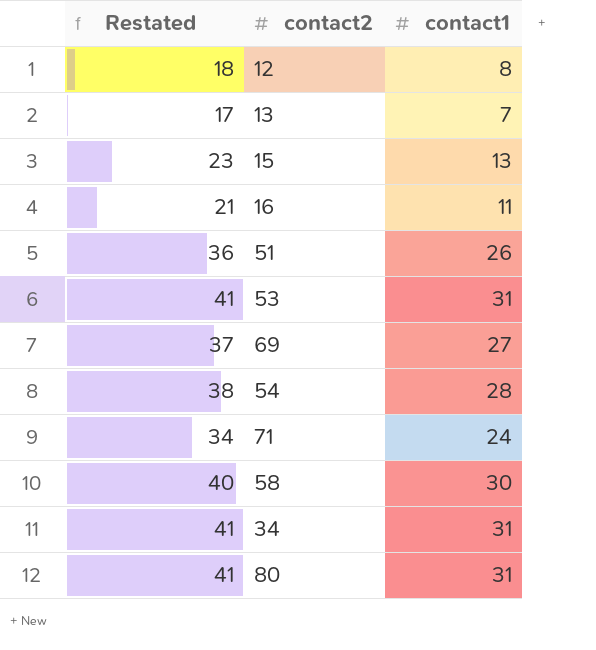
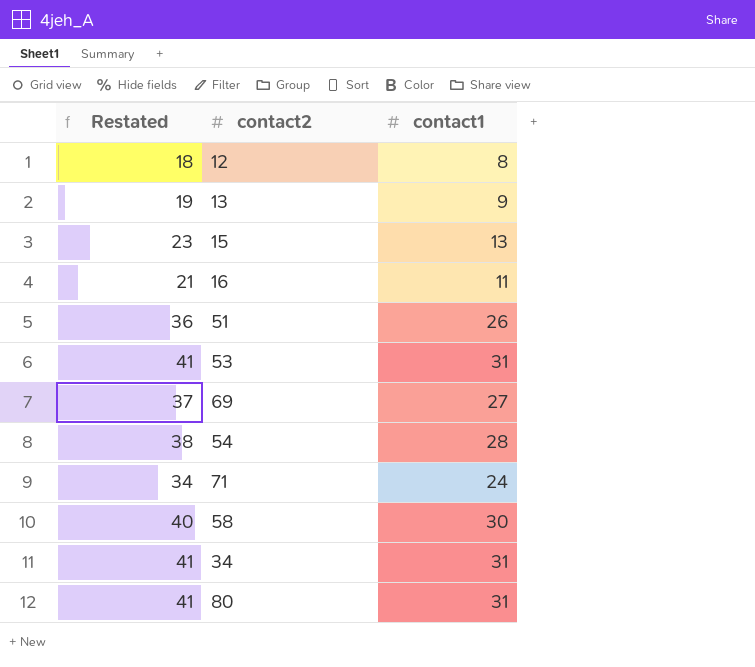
13 | Restated: 17 -> 19
13 | contact1: 7 -> 9

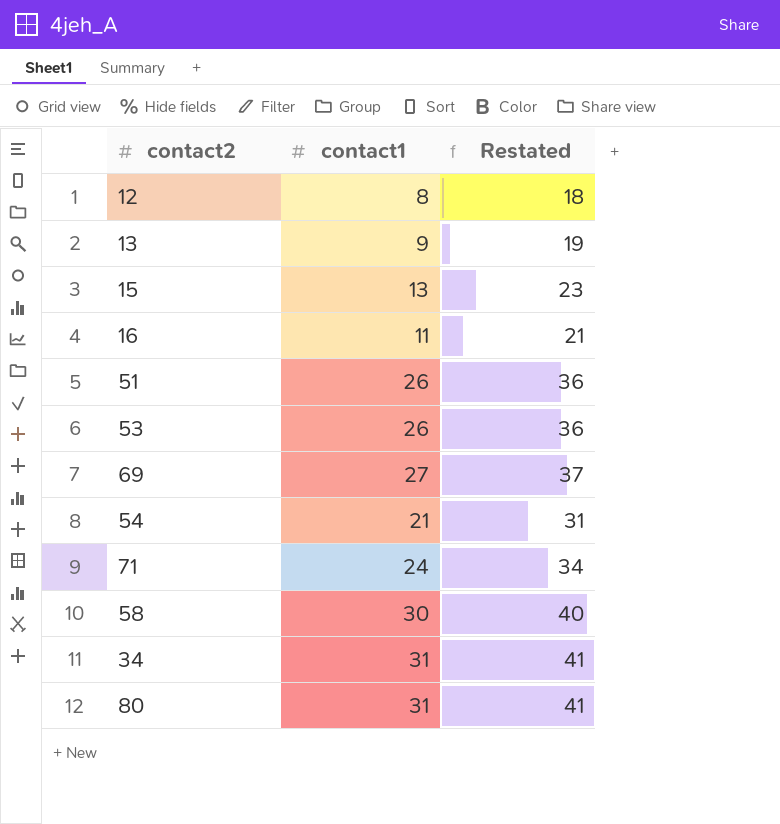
column Restated | position: 1 -> 3
53 | contact1: 31 -> 26
53 | Restated: 41 -> 36
54 | contact1: 28 -> 21
54 | Restated: 38 -> 31

